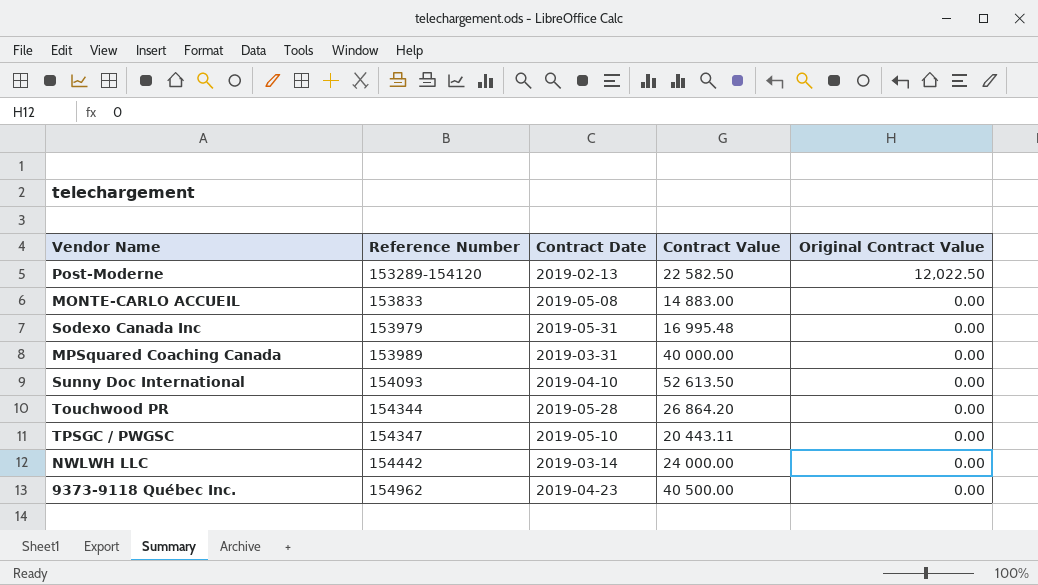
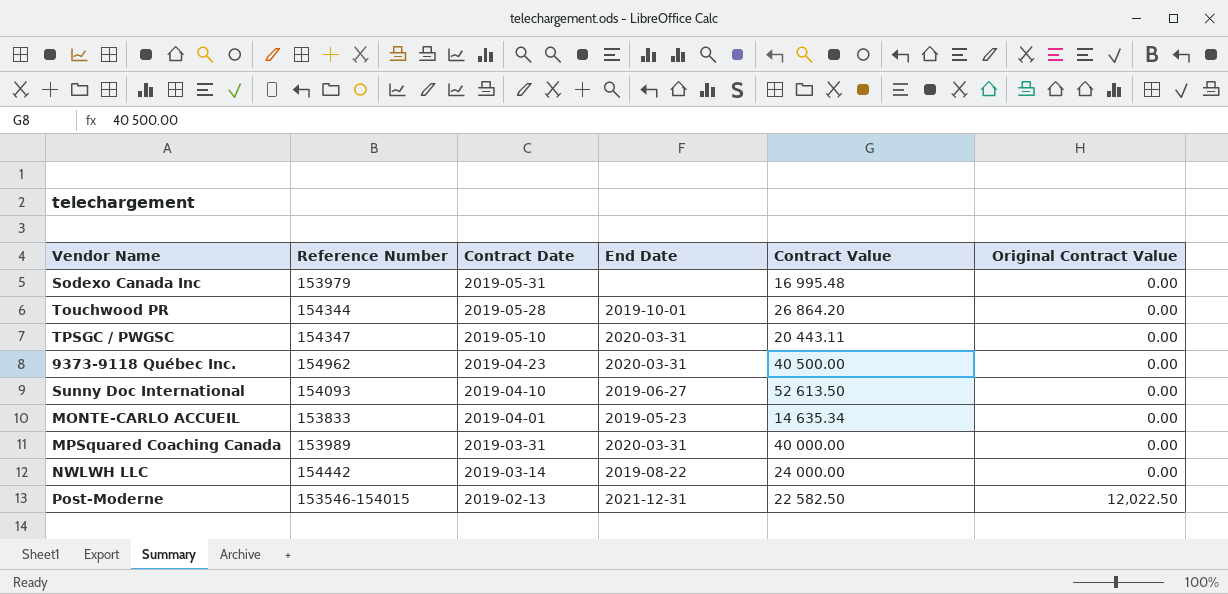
row order: Reference Number ascending -> Contract Date descending
column End Date | position: none -> 4
MONTE-CARLO ACCUEIL | Contract Date: 2019-05-08 -> 2019-04-01
MONTE-CARLO ACCUEIL | Contract Value: 14 883.00 -> 14 635.34
Post-Moderne | Reference Number: 153289-154120 -> 153546-154015

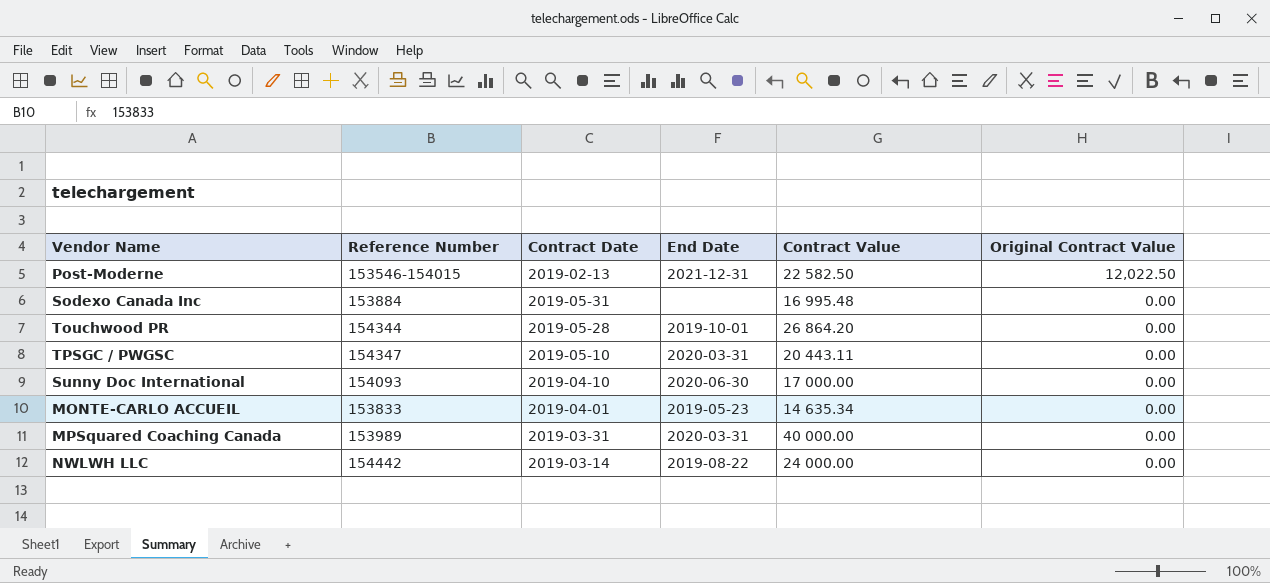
row order: Contract Date descending -> Original Contract Value descending
row 9373-9118 Québec Inc.: 154962 | 2019-04-23 | 2020-03-31 | 40 500.00 | 0.00 -> none
Sodexo Canada Inc | Reference Number: 153979 -> 153884
Sunny Doc International | End Date: 2019-06-27 -> 2020-06-30
Sunny Doc International | Contract Value: 52 613.50 -> 17 000.00

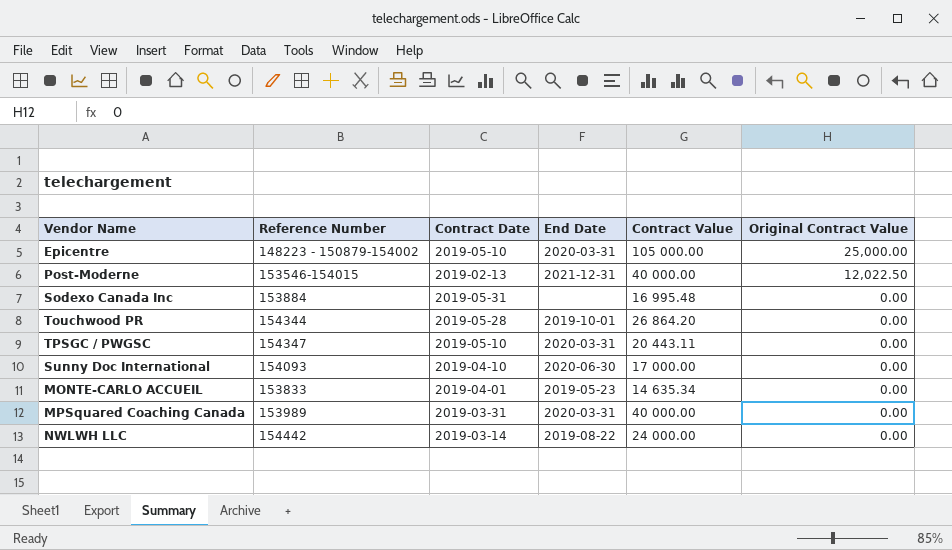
row Epicentre: none -> 148223 - 150879-154002 | 2019-05-10 | 2020-03-31 | 105 000.00 | 25,000.00
Post-Moderne | Contract Value: 22 582.50 -> 40 000.00

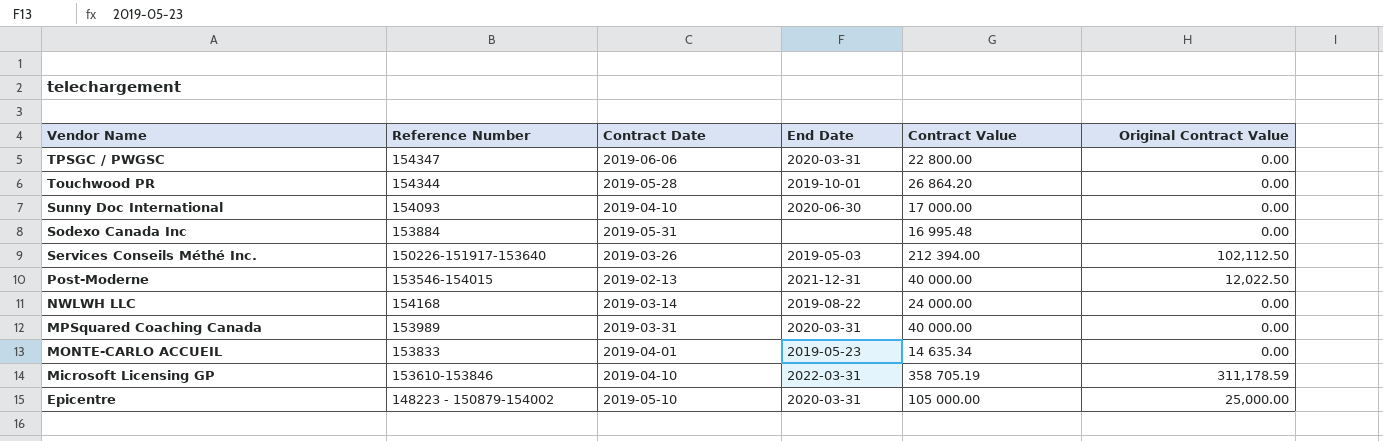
row order: Original Contract Value descending -> Vendor Name descending
TPSGC / PWGSC | Contract Date: 2019-05-10 -> 2019-06-06
TPSGC / PWGSC | Contract Value: 20 443.11 -> 22 800.00
row Services Conseils Méthé Inc.: none -> 150226-151917-153640 | 2019-03-26 | 2019-05-03 | 212 394.00 | 102,112.50
NWLWH LLC | Reference Number: 154442 -> 154168
row Microsoft Licensing GP: none -> 153610-153846 | 2019-04-10 | 2022-03-31 | 358 705.19 | 311,178.59

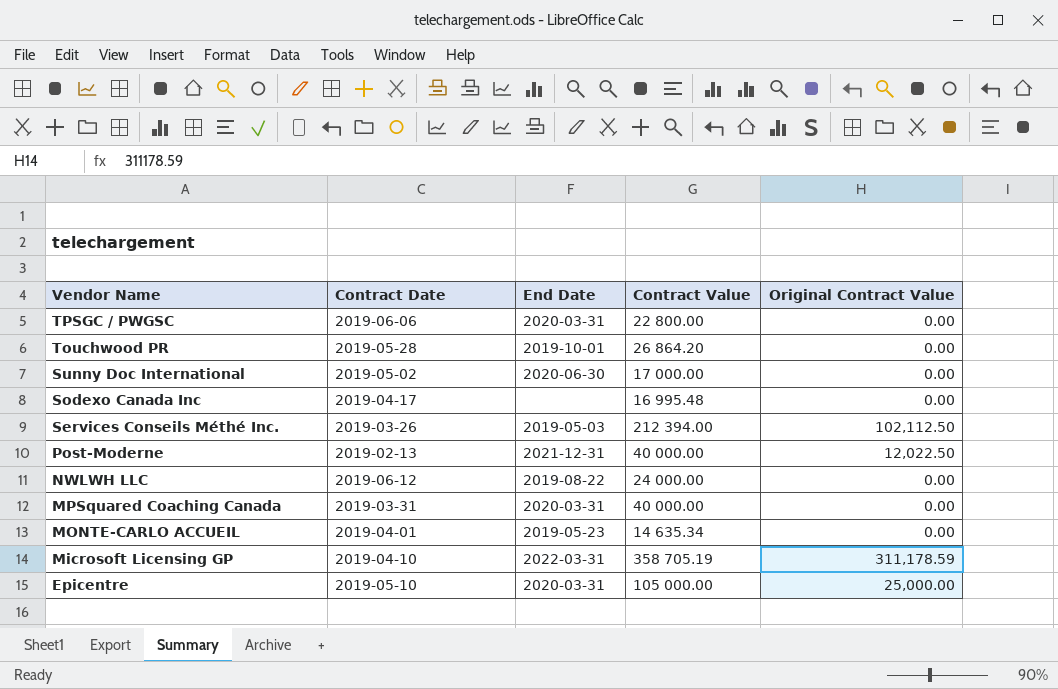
column Reference Number | position: 2 -> none
Sunny Doc International | Contract Date: 2019-04-10 -> 2019-05-02
Sodexo Canada Inc | Contract Date: 2019-05-31 -> 2019-04-17
NWLWH LLC | Contract Date: 2019-03-14 -> 2019-06-12

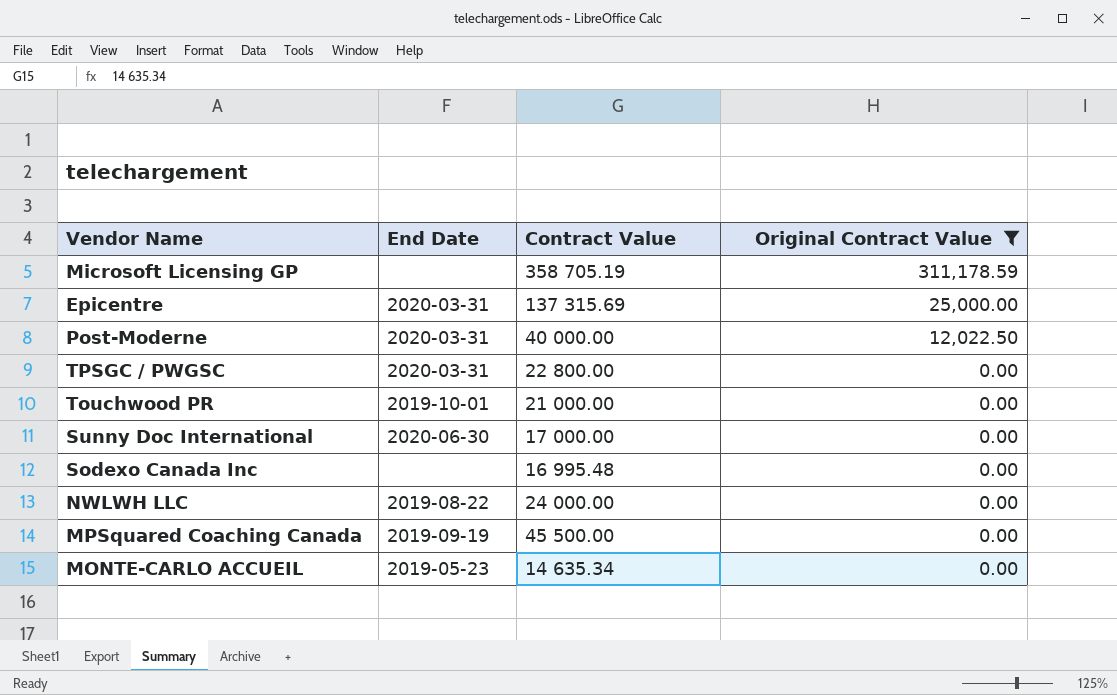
filter: none -> Original Contract Value != 102,112.50
row order: Vendor Name descending -> Original Contract Value descending
column Contract Date | position: 2 -> none
Microsoft Licensing GP | End Date: 2022-03-31 -> none
Epicentre | Contract Value: 105 000.00 -> 137 315.69
Post-Moderne | End Date: 2021-12-31 -> 2020-03-31
Touchwood PR | Contract Value: 26 864.20 -> 21 000.00
MPSquared Coaching Canada | End Date: 2020-03-31 -> 2019-09-19
MPSquared Coaching Canada | Contract Value: 40 000.00 -> 45 500.00

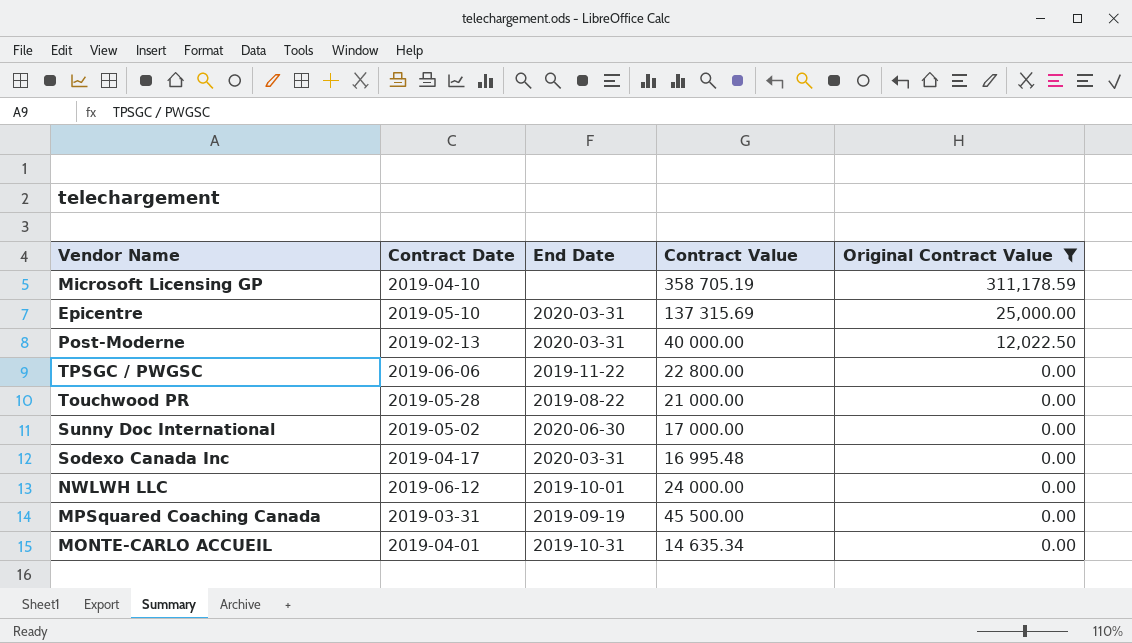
column Contract Date | position: none -> 2
TPSGC / PWGSC | End Date: 2020-03-31 -> 2019-11-22
Touchwood PR | End Date: 2019-10-01 -> 2019-08-22
Sodexo Canada Inc | End Date: none -> 2020-03-31
NWLWH LLC | End Date: 2019-08-22 -> 2019-10-01
MONTE-CARLO ACCUEIL | End Date: 2019-05-23 -> 2019-10-31

